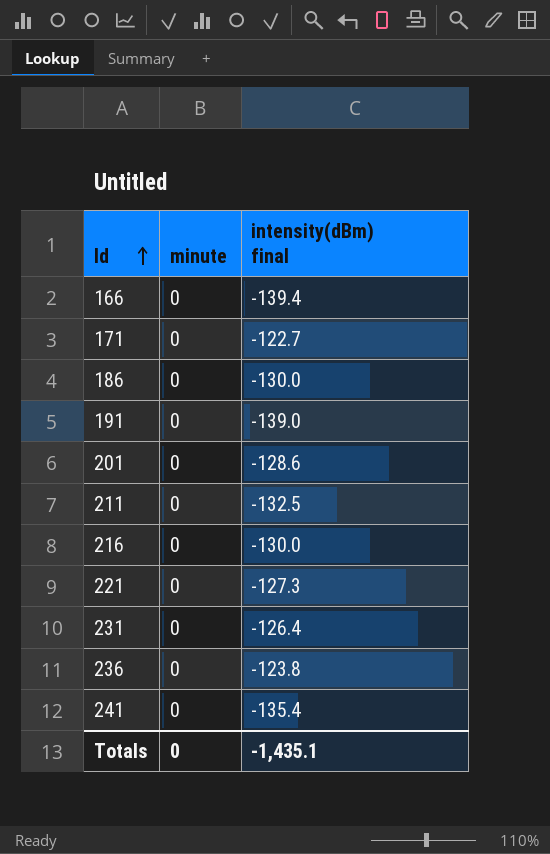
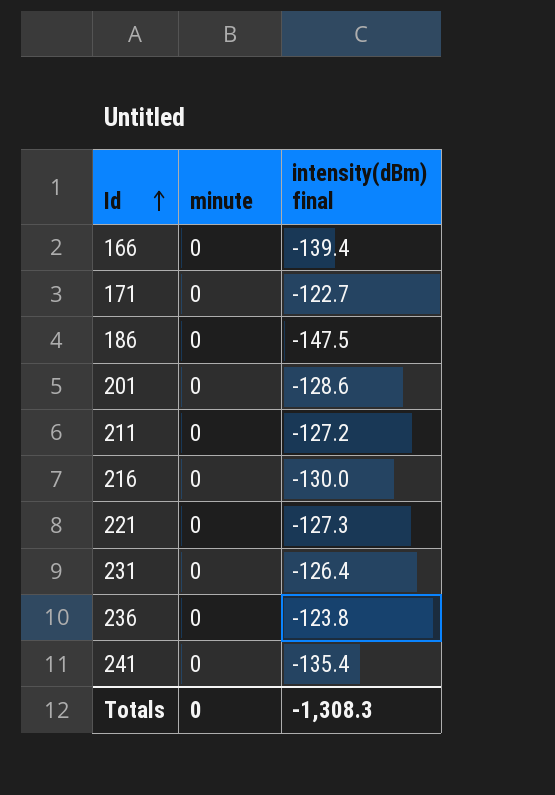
row 191: 0 | -139.0 -> none
186 | intensity(dBm) final: -130.0 -> -147.5
211 | intensity(dBm) final: -132.5 -> -127.2
Totals | intensity(dBm) final: -1,435.1 -> -1,308.3

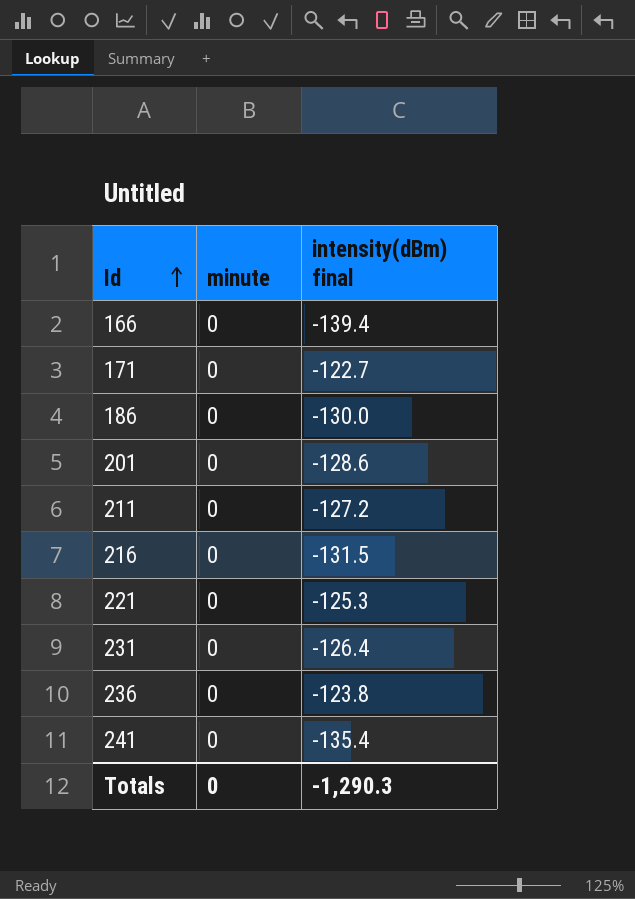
186 | intensity(dBm) final: -147.5 -> -130.0
216 | intensity(dBm) final: -130.0 -> -131.5
221 | intensity(dBm) final: -127.3 -> -125.3
Totals | intensity(dBm) final: -1,308.3 -> -1,290.3

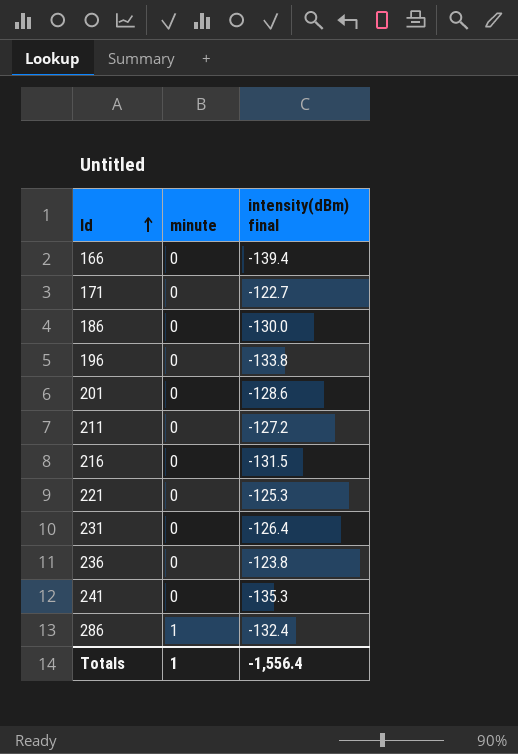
row 196: none -> 0 | -133.8
241 | intensity(dBm) final: -135.4 -> -135.3
row 286: none -> 1 | -132.4
Totals | minute: 0 -> 1
Totals | intensity(dBm) final: -1,290.3 -> -1,556.4

